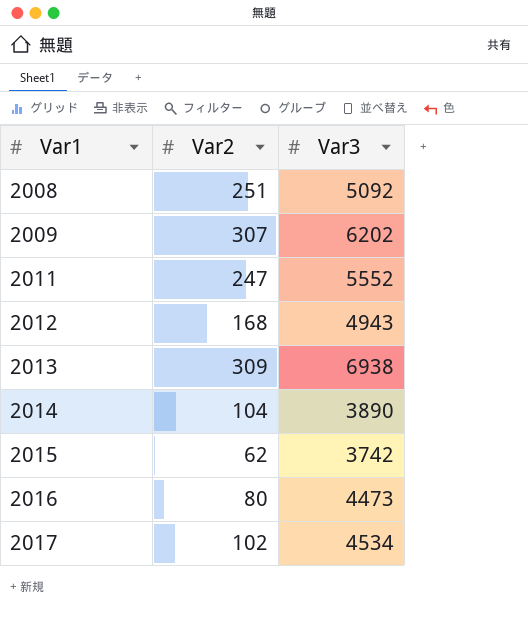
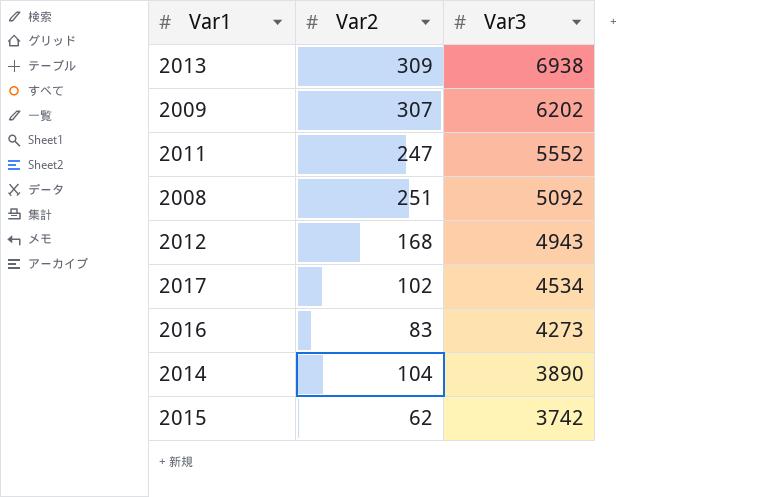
row order: Var1 ascending -> Var3 descending
2016 | Var2: 80 -> 83
2016 | Var3: 4473 -> 4273

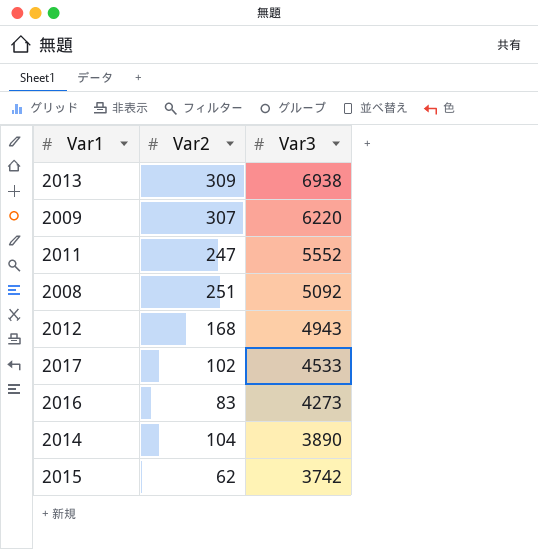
2009 | Var3: 6202 -> 6220
2017 | Var3: 4534 -> 4533

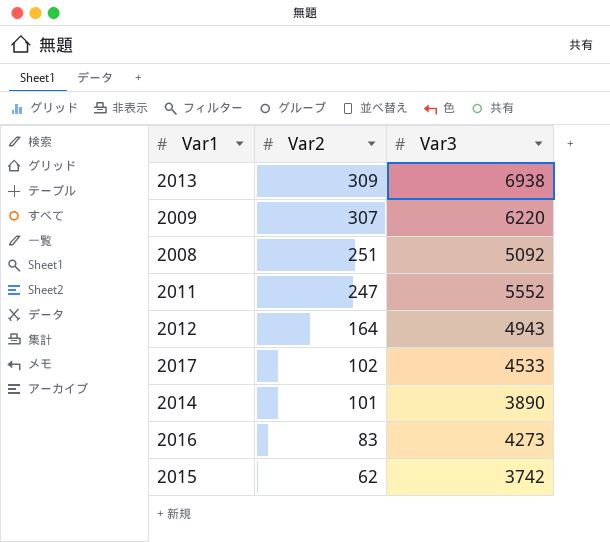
row order: Var3 descending -> Var2 descending
2012 | Var2: 168 -> 164
2014 | Var2: 104 -> 101

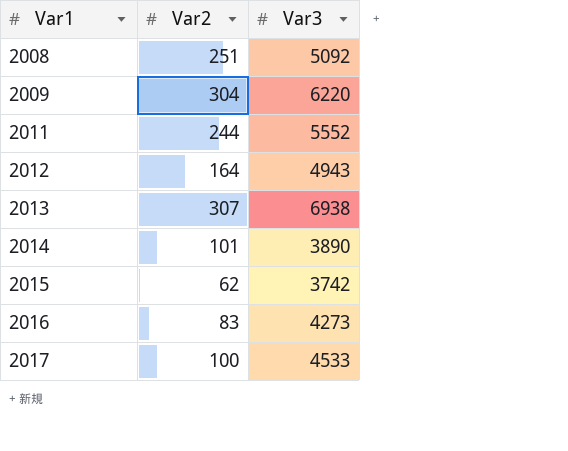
row order: Var2 descending -> Var1 ascending
2009 | Var2: 307 -> 304
2011 | Var2: 247 -> 244
2013 | Var2: 309 -> 307
2017 | Var2: 102 -> 100

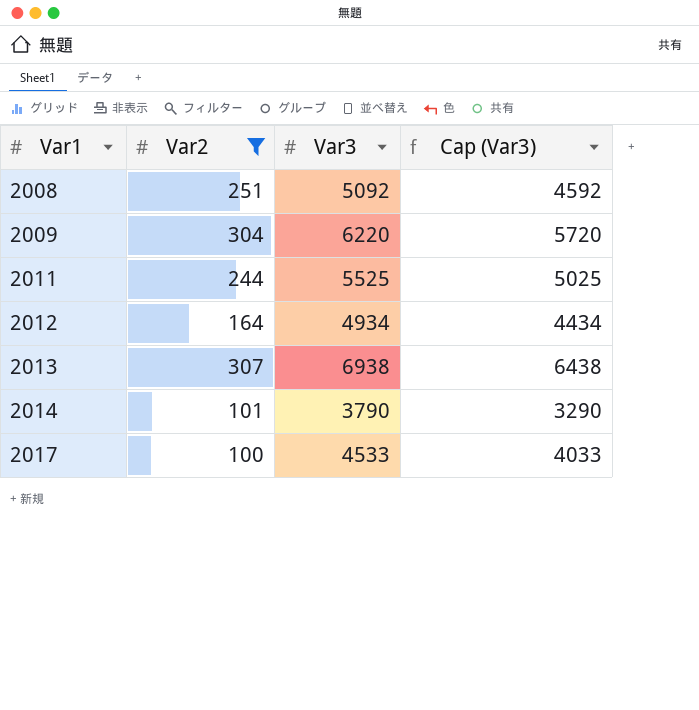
filter: none -> Var2 >= 100
column Cap (Var3) | formula: none -> [Var3] - 500
2011 | Var3: 5552 -> 5525
2012 | Var3: 4943 -> 4934
2014 | Var3: 3890 -> 3790

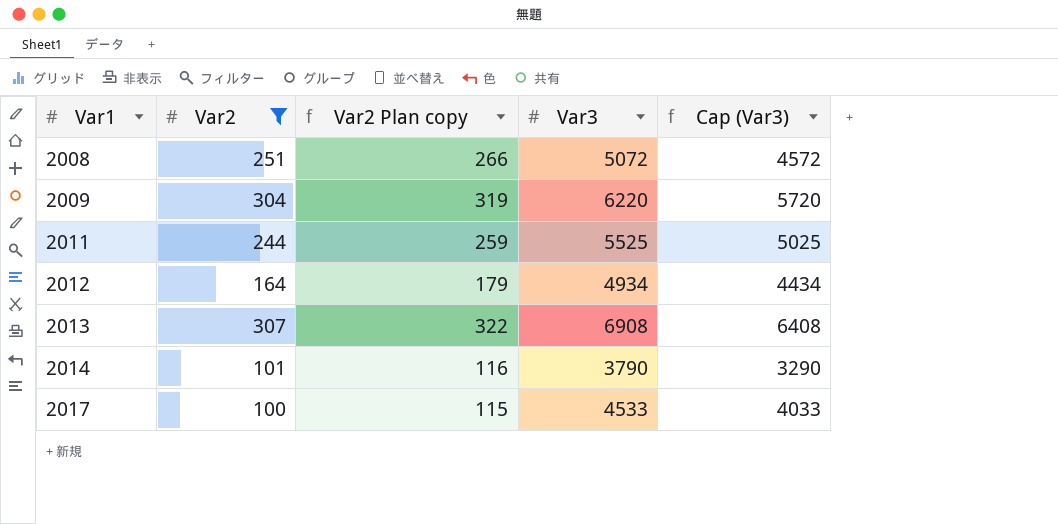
column Var2 Plan copy | formula: none -> [Var2] + 15
2008 | Var3: 5092 -> 5072
2008 | Cap (Var3): 4592 -> 4572
2013 | Var3: 6938 -> 6908
2013 | Cap (Var3): 6438 -> 6408

